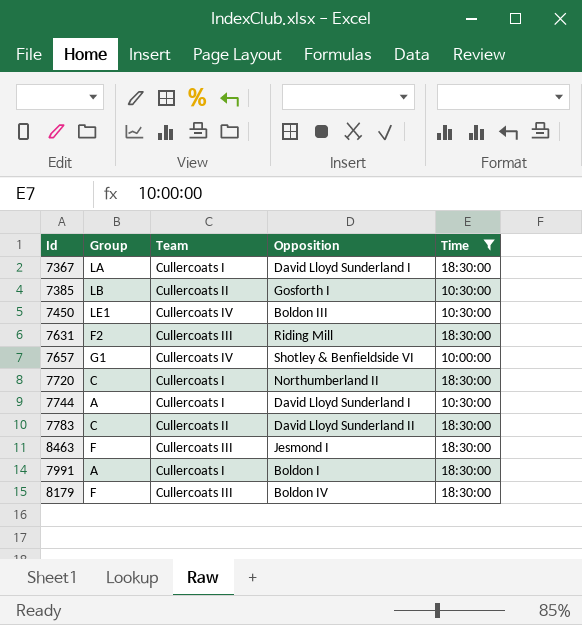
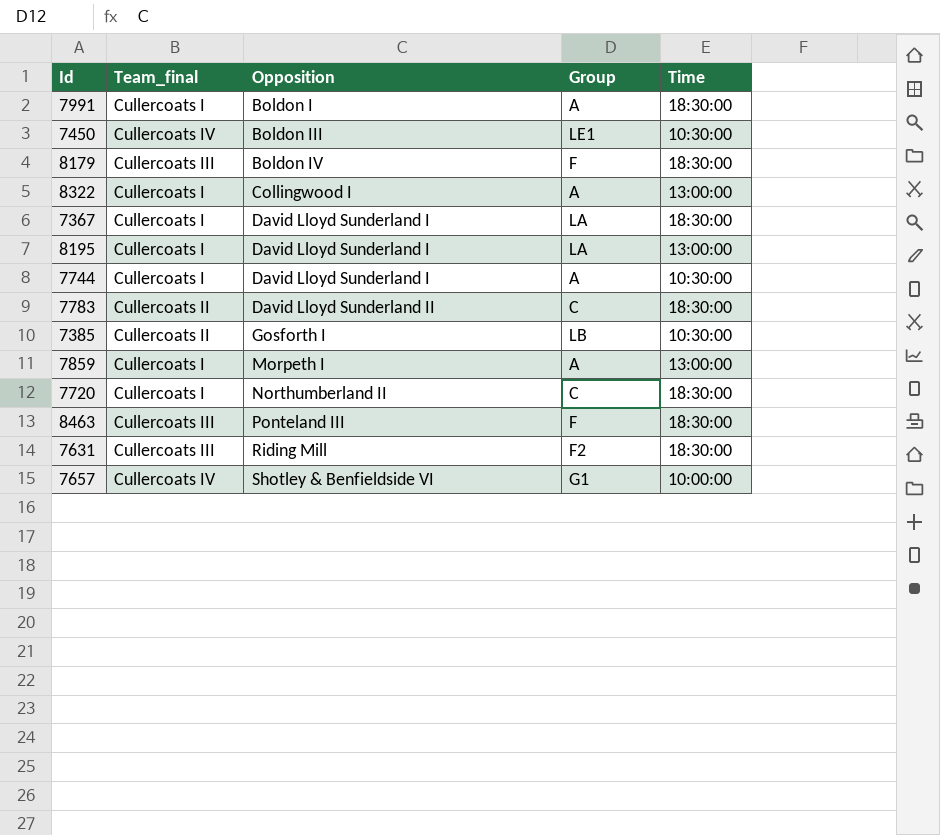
filter: Time != 13:00:00 -> none
row order: none -> Opposition ascending
column name: Team -> Team_final
column Group | position: 2 -> 4
8463 | Opposition: Jesmond I -> Ponteland III

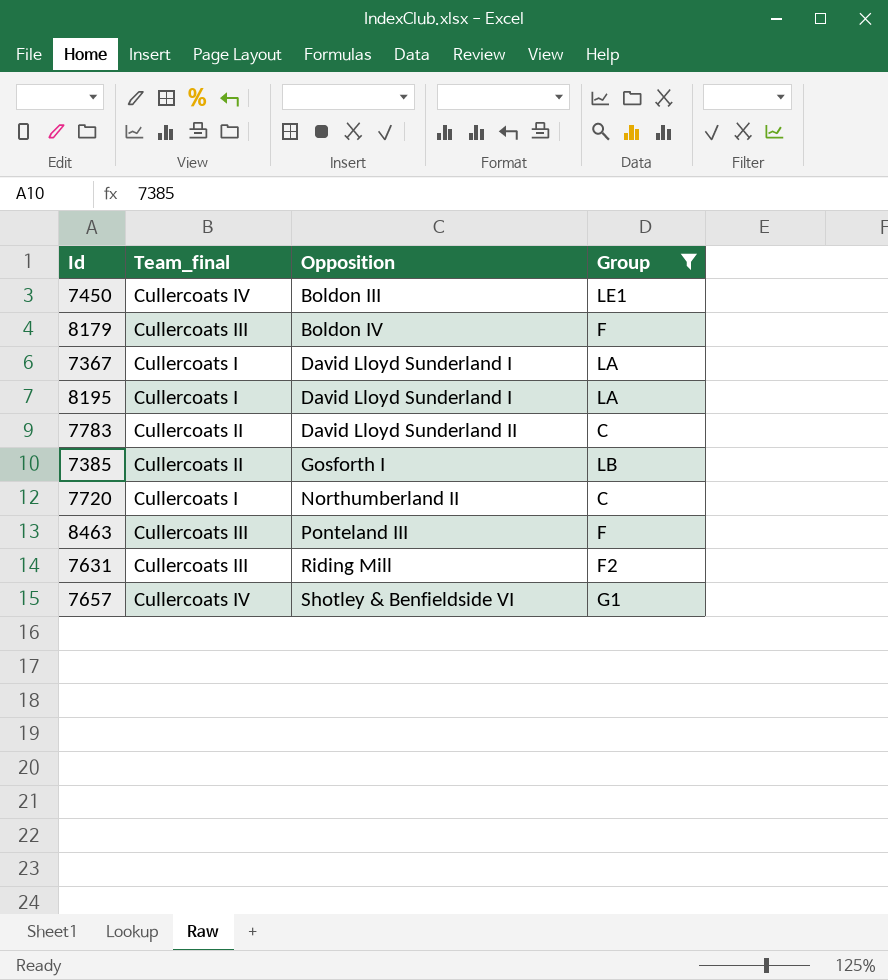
filter: none -> Group != A
column Time | position: 5 -> none

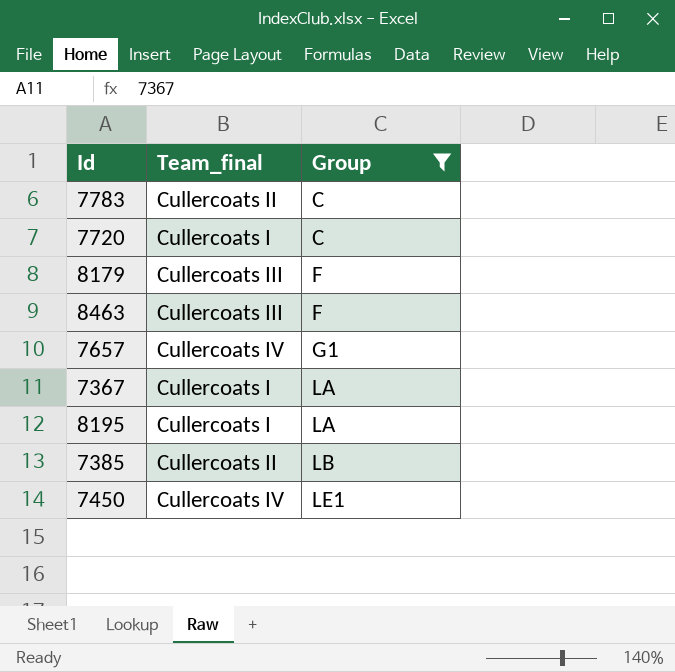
row order: Opposition ascending -> Group ascending
column Opposition | position: 3 -> none
row 7631: Cullercoats III | Riding Mill | F2 -> none

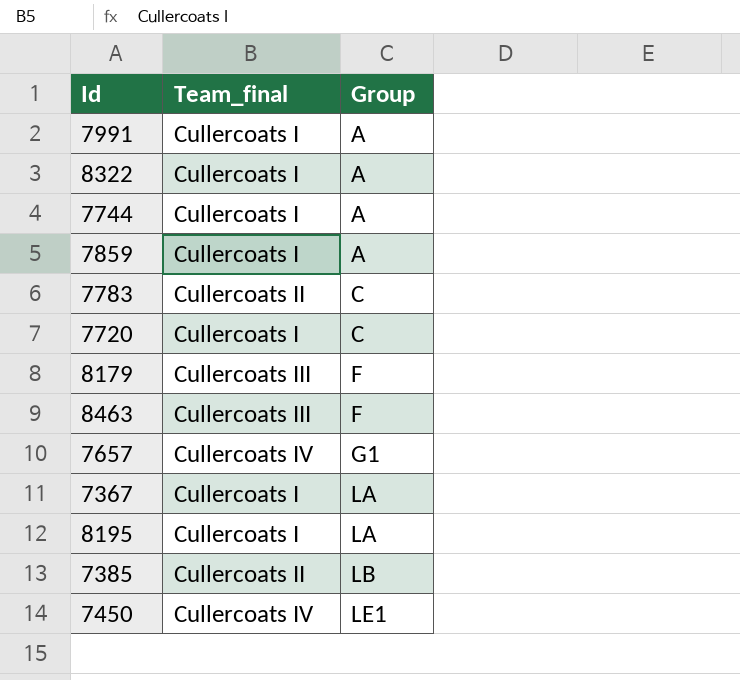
filter: Group != A -> none

